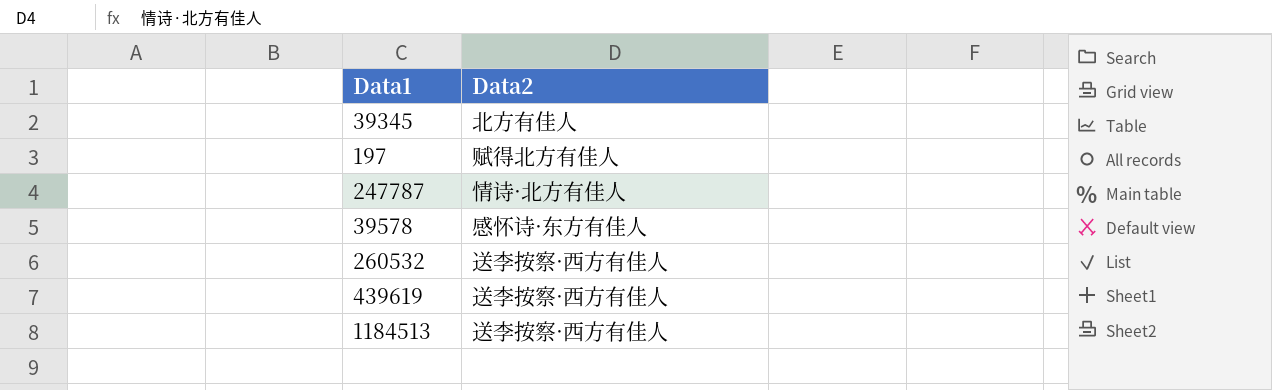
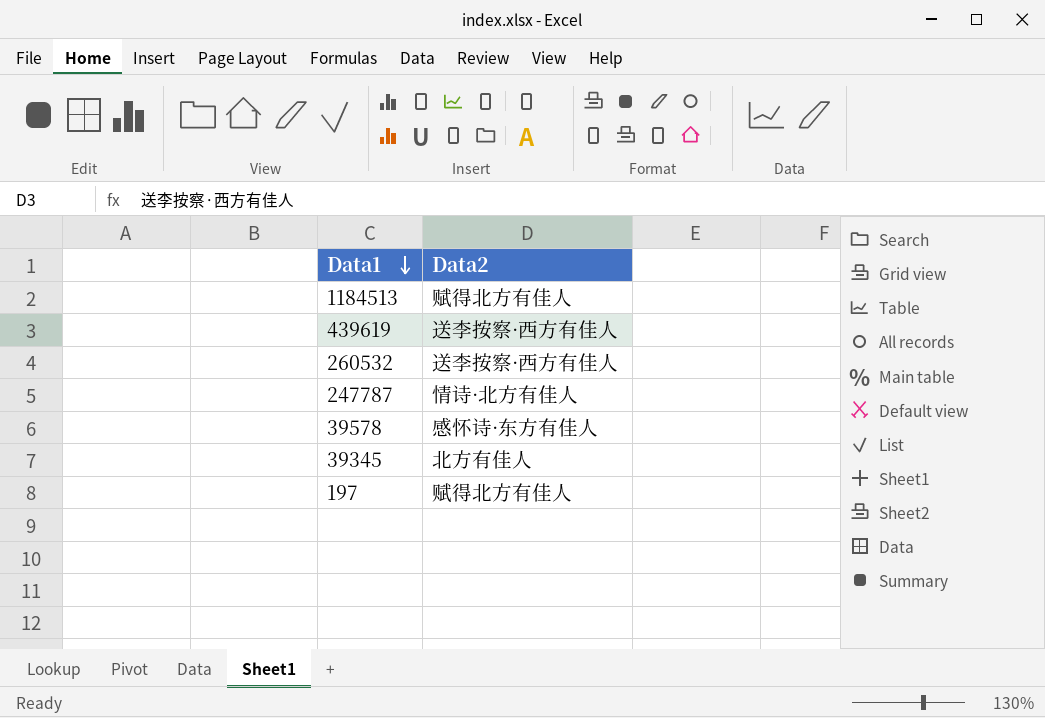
row order: none -> Data1 descending
1184513 | Data2: 送李按察·西方有佳人 -> 赋得北方有佳人

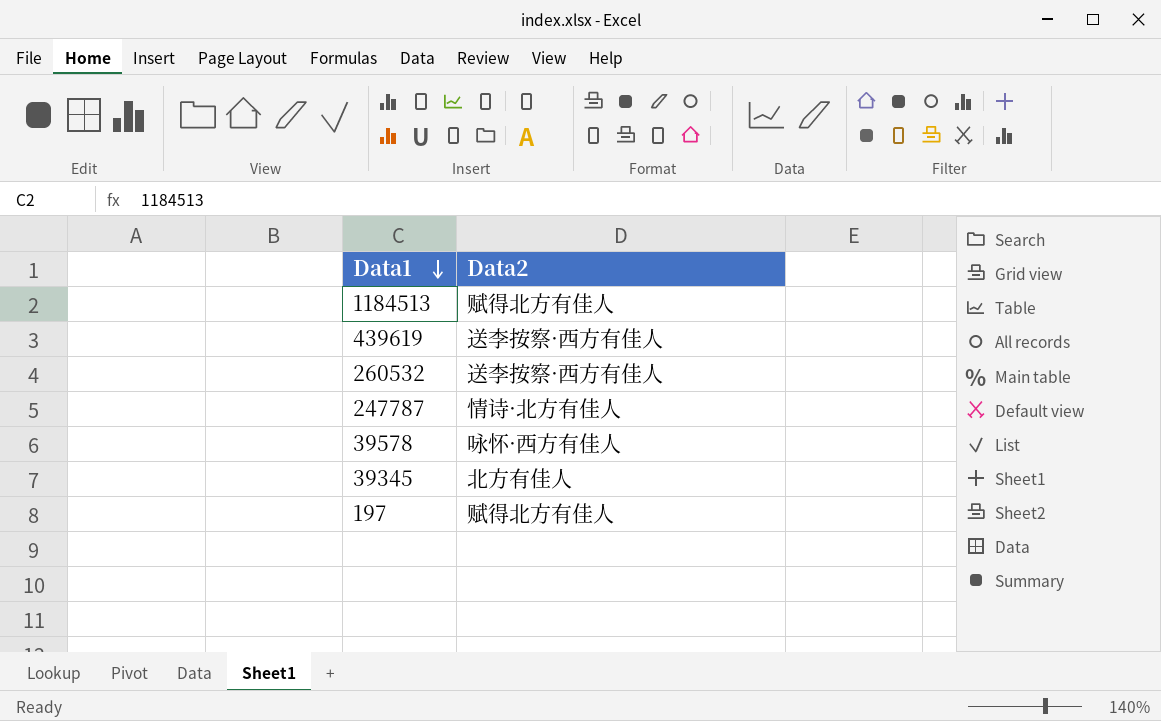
39578 | Data2: 感怀诗·东方有佳人 -> 咏怀·西方有佳人

